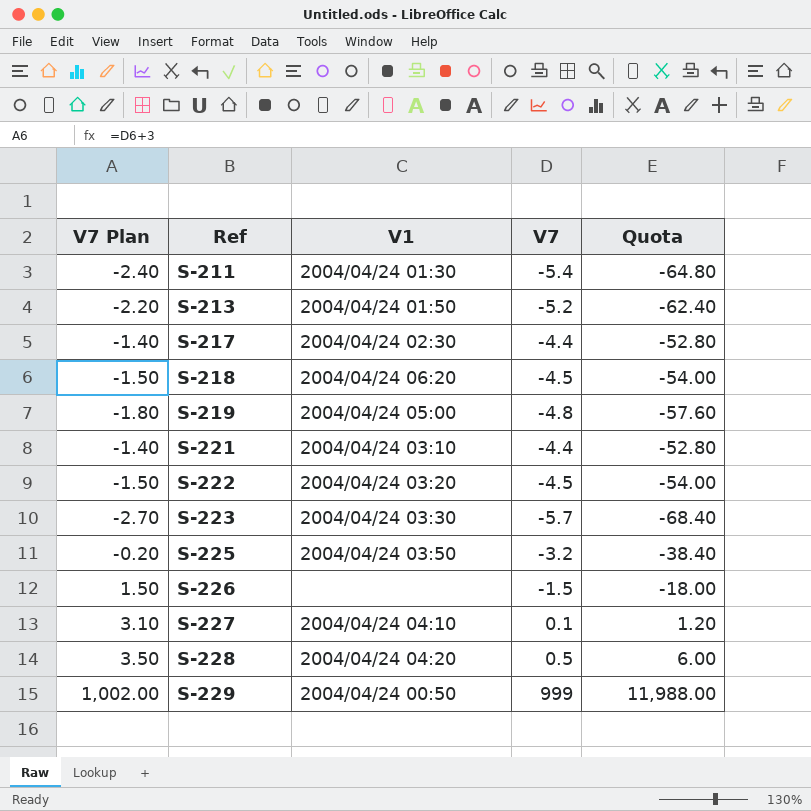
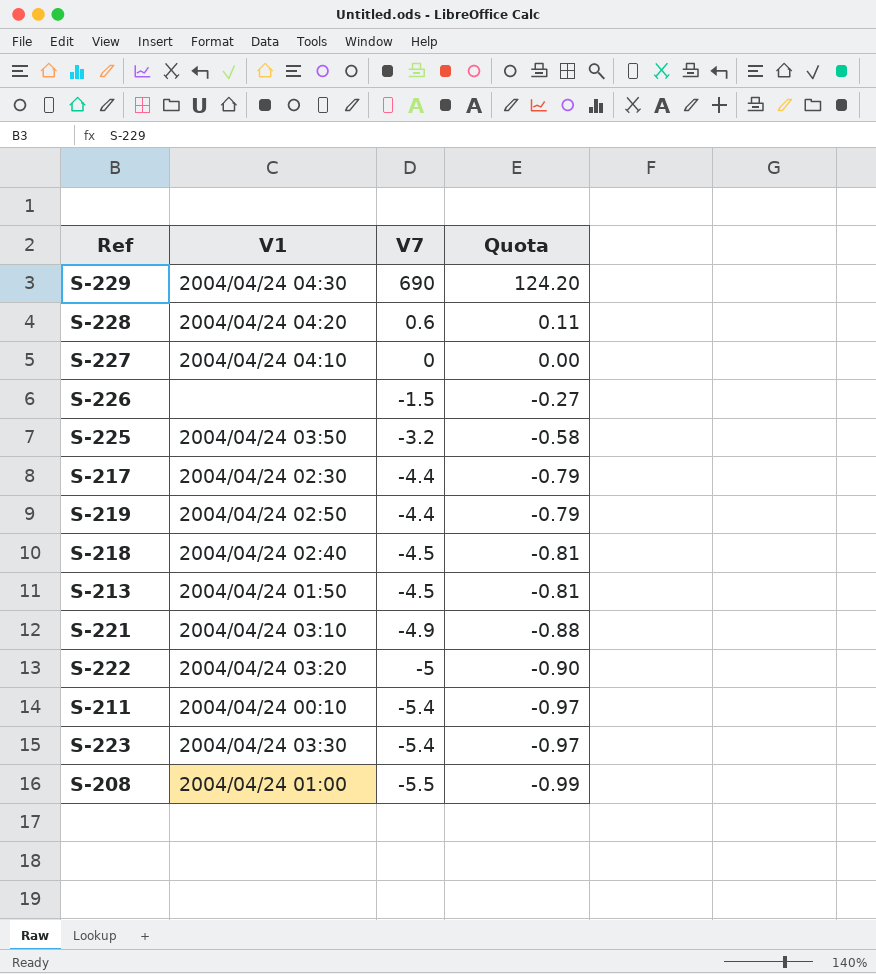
row order: Ref ascending -> V7 descending
column V7 Plan | formula: [V7] + 3 -> none
column Quota | formula: [V7] * 12 -> [V7] * 0.18
S-229 | V1: 2004/04/24 00:50 -> 2004/04/24 04:30
S-229 | V7: 999 -> 690
S-228 | V7: 0.5 -> 0.6
S-227 | V7: 0.1 -> 0
S-219 | V1: 2004/04/24 05:00 -> 2004/04/24 02:50
S-219 | V7: -4.8 -> -4.4
S-218 | V1: 2004/04/24 06:20 -> 2004/04/24 02:40
S-213 | V7: -5.2 -> -4.5
S-221 | V7: -4.4 -> -4.9
S-222 | V7: -4.5 -> -5
S-211 | V1: 2004/04/24 01:30 -> 2004/04/24 00:10
S-223 | V7: -5.7 -> -5.4
row S-208: none -> 2004/04/24 01:00 | -5.5 | -0.99

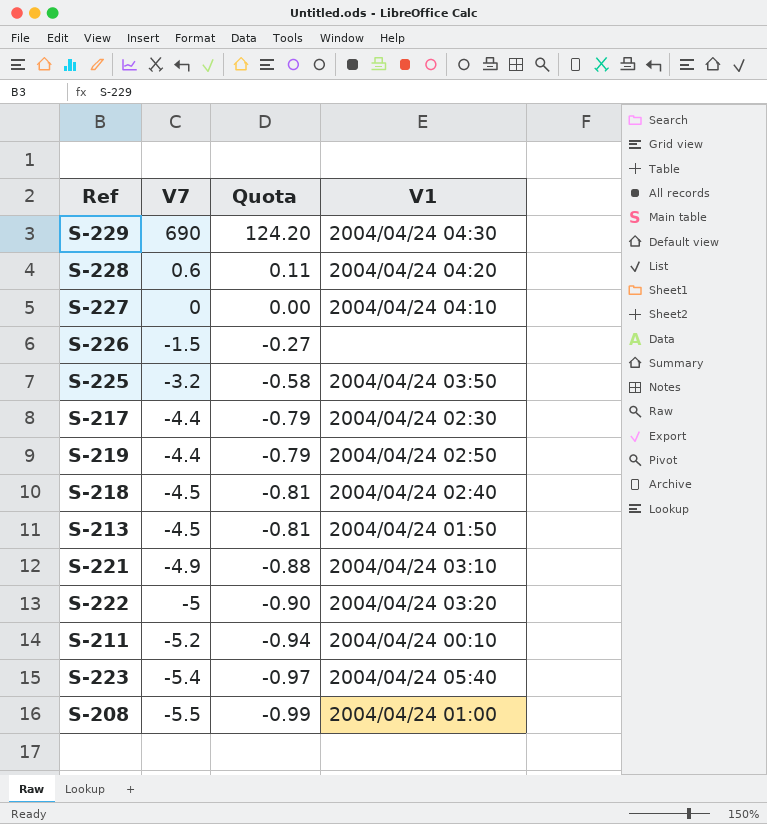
column V1 | position: 2 -> 4
S-211 | V7: -5.4 -> -5.2
S-211 | Quota: -0.97 -> -0.94
S-223 | V1: 2004/04/24 03:30 -> 2004/04/24 05:40

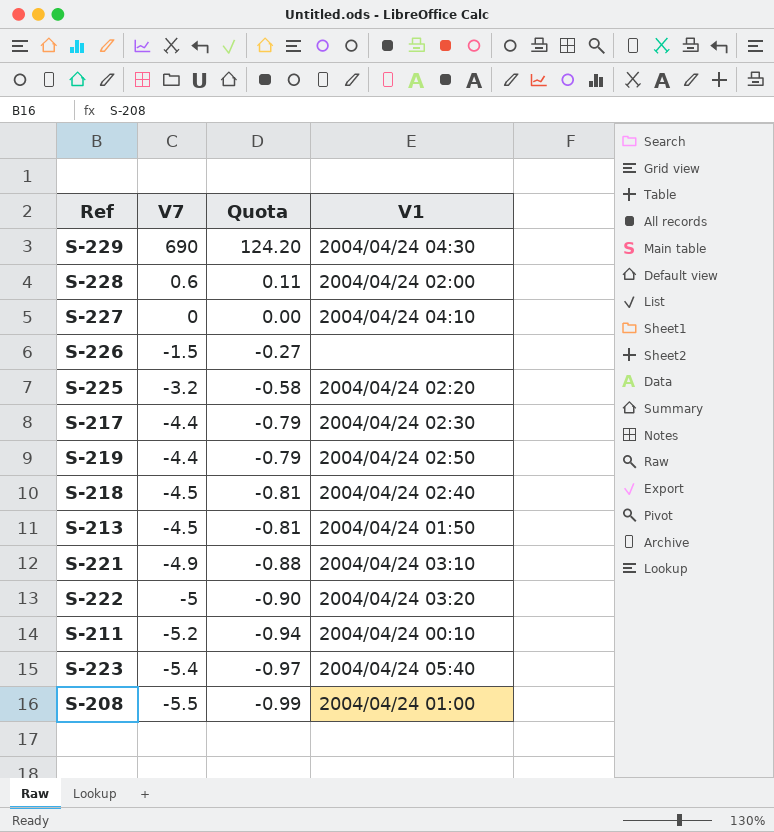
S-228 | V1: 2004/04/24 04:20 -> 2004/04/24 02:00
S-225 | V1: 2004/04/24 03:50 -> 2004/04/24 02:20

